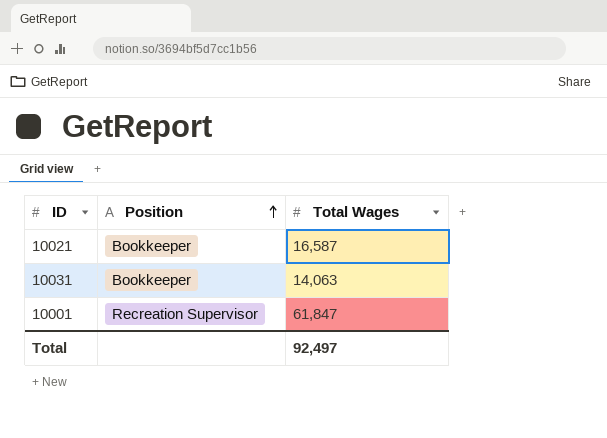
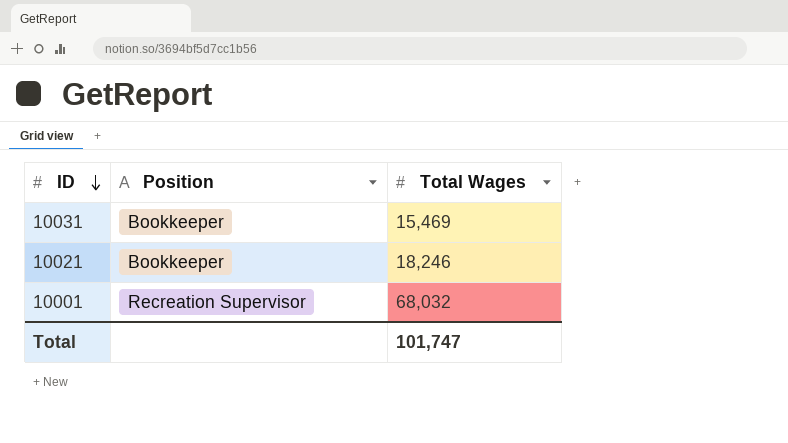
row order: Position ascending -> ID descending
10031 | Total Wages: 14,063 -> 15,469
10021 | Total Wages: 16,587 -> 18,246
10001 | Total Wages: 61,847 -> 68,032
Total | Total Wages: 92,497 -> 101,747

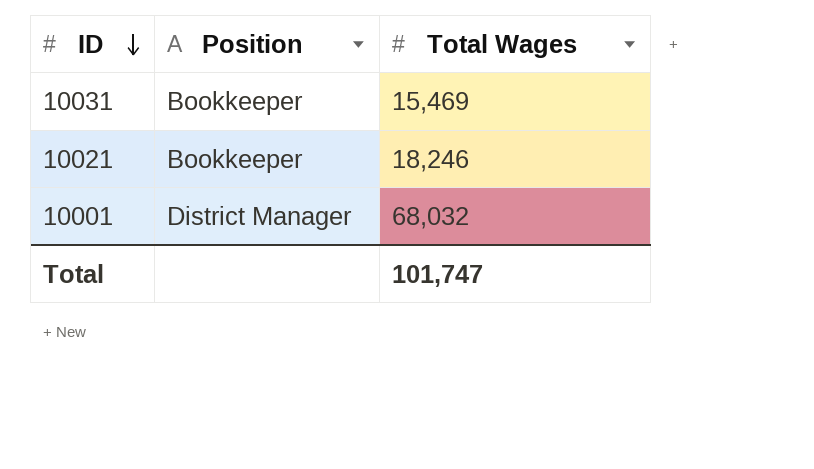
10001 | Position: Recreation Supervisor -> District Manager

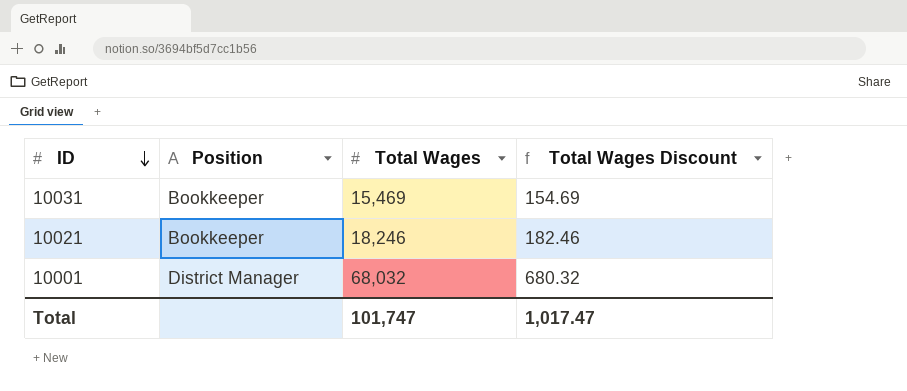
column Total Wages Discount | formula: none -> [Total Wages] * 0.01

